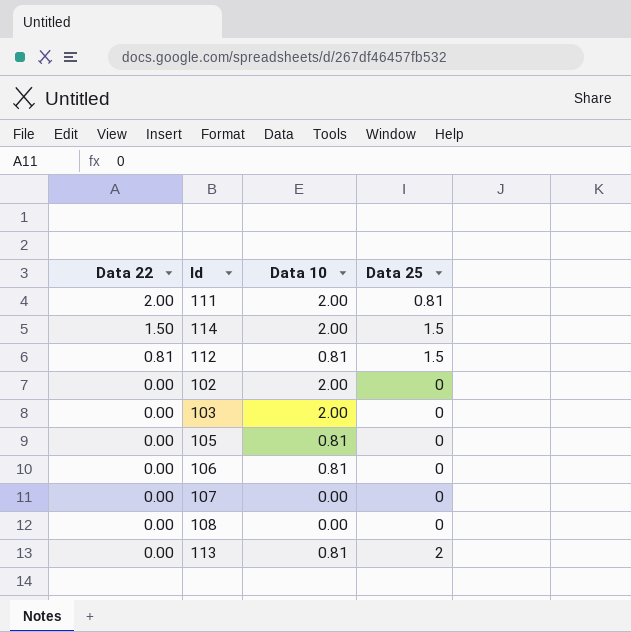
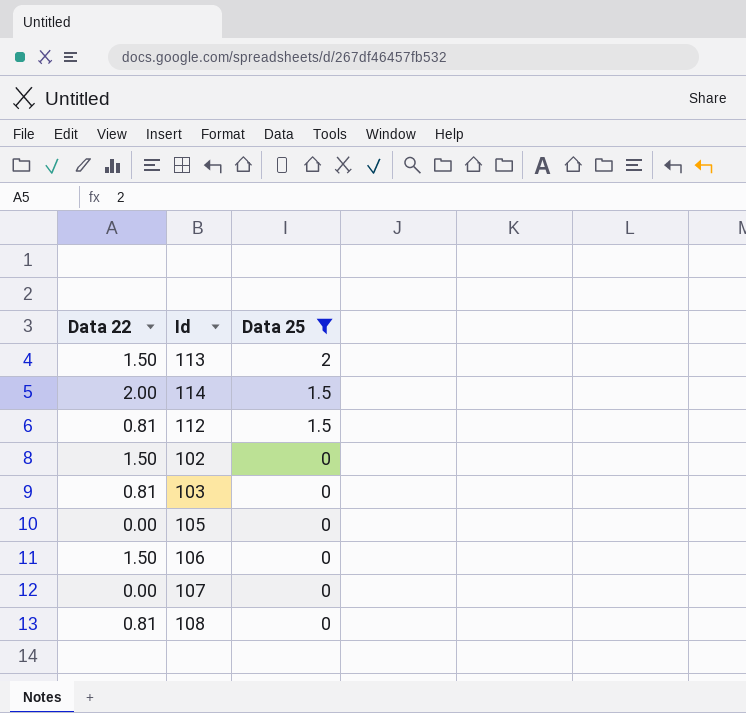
filter: none -> Data 25 != 0.81
row order: Data 22 descending -> Data 25 descending
column Data 10 | position: 3 -> none
113 | Data 22: 0.00 -> 1.50
114 | Data 22: 1.50 -> 2.00
102 | Data 22: 0.00 -> 1.50
103 | Data 22: 0.00 -> 0.81
106 | Data 22: 0.00 -> 1.50
108 | Data 22: 0.00 -> 0.81

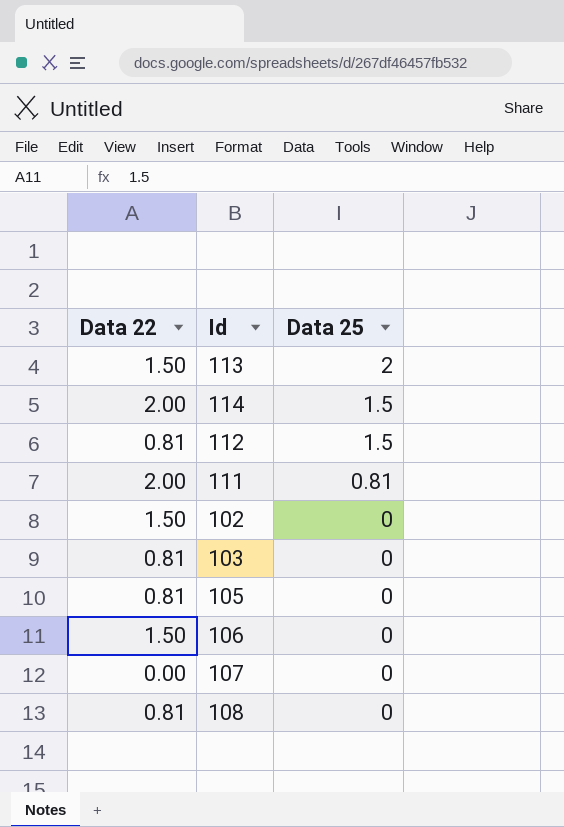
filter: Data 25 != 0.81 -> none
105 | Data 22: 0.00 -> 0.81

